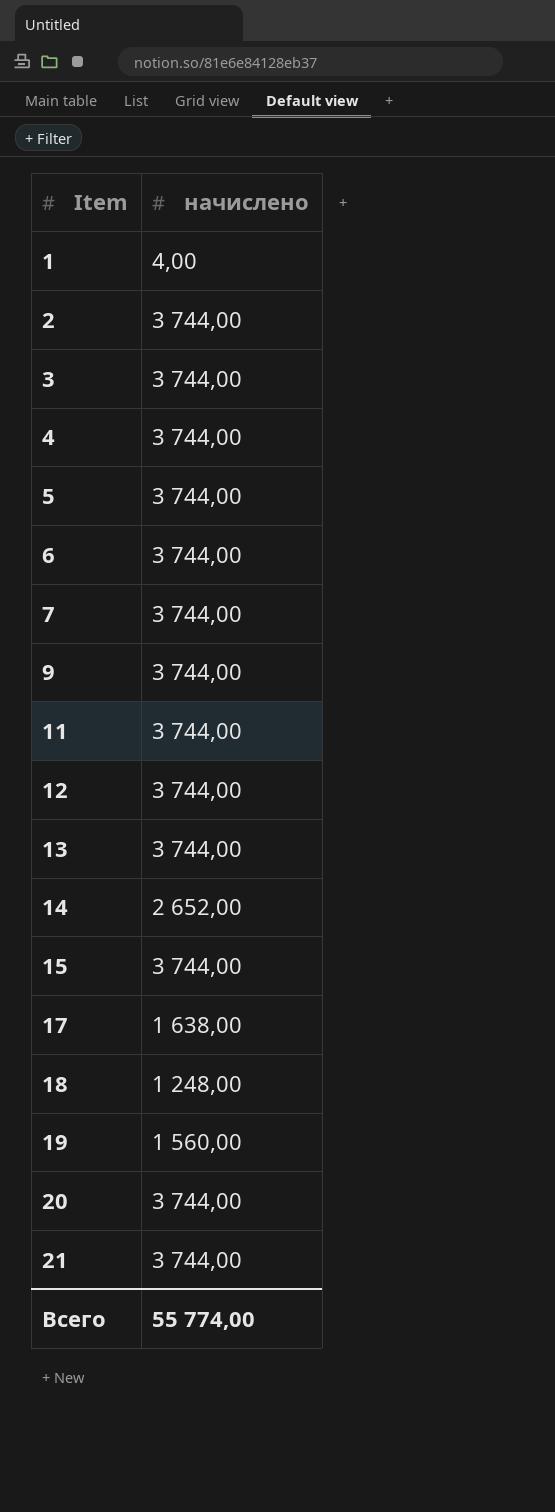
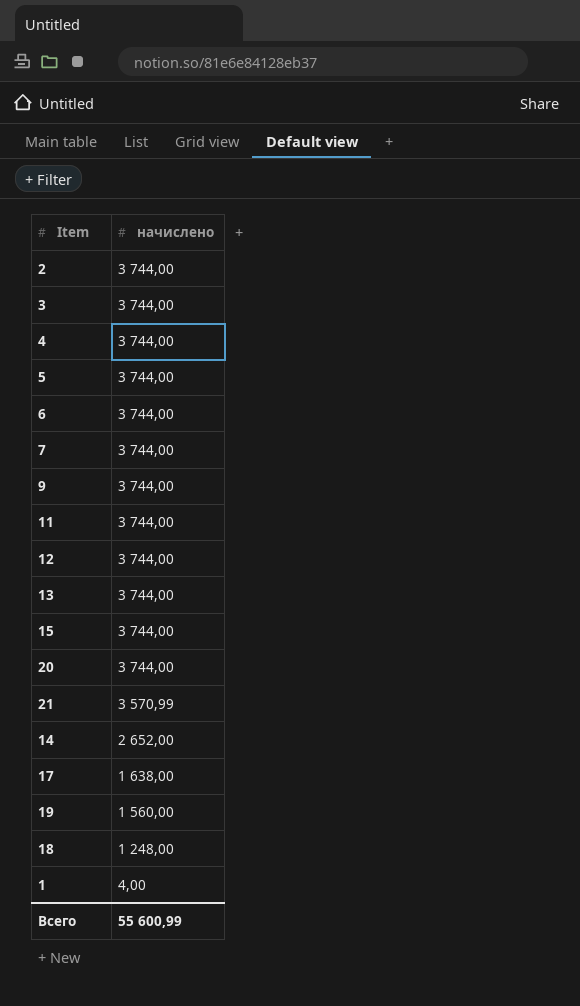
row order: Item ascending -> начислено descending
21 | начислено: 3 744,00 -> 3 570,99
Всего | начислено: 55 774,00 -> 55 600,99

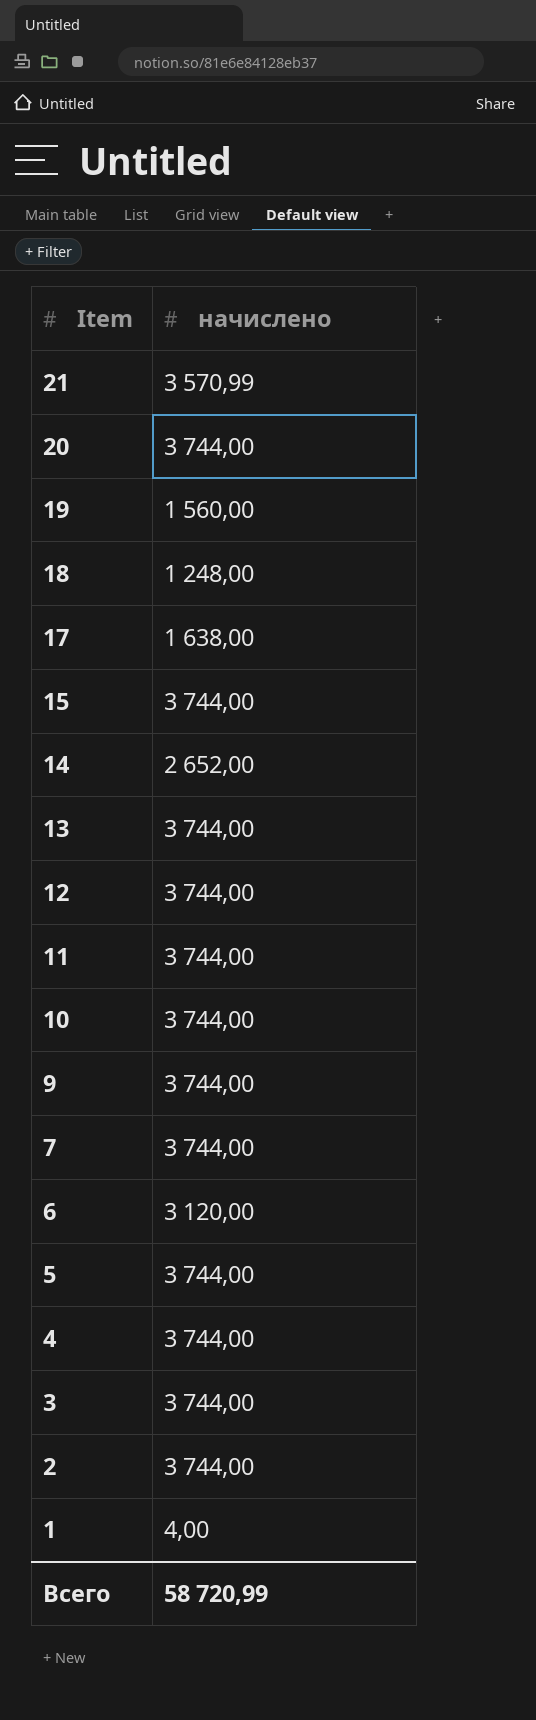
row order: начислено descending -> Item descending
row 10: none -> 3 744,00
6 | начислено: 3 744,00 -> 3 120,00
Всего | начислено: 55 600,99 -> 58 720,99

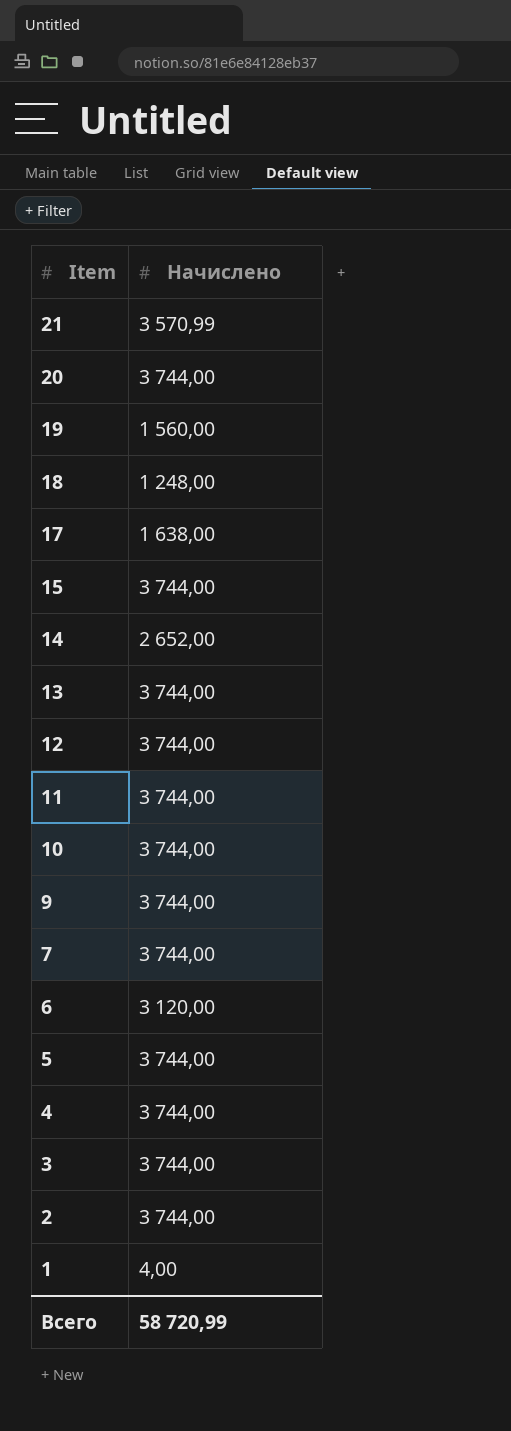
column name: начислено -> Начислено

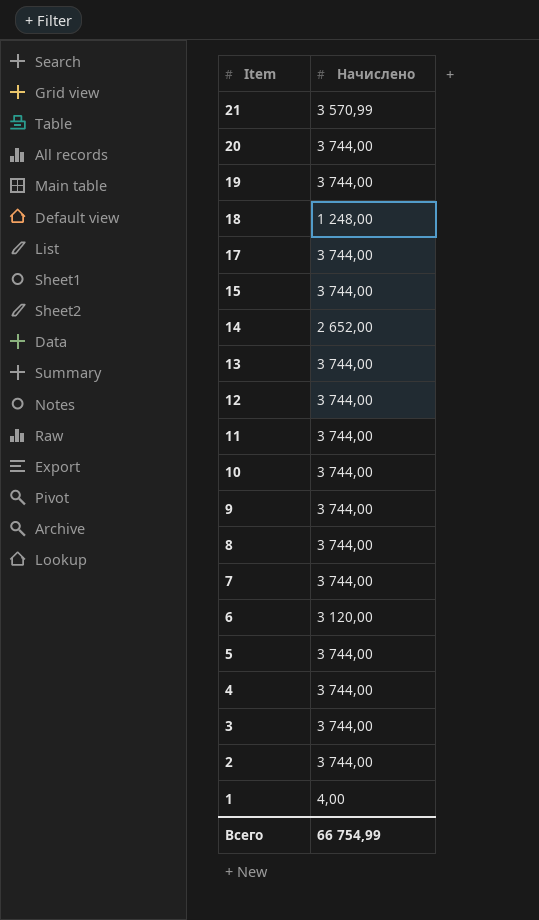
19 | Начислено: 1 560,00 -> 3 744,00
17 | Начислено: 1 638,00 -> 3 744,00
row 8: none -> 3 744,00
Всего | Начислено: 58 720,99 -> 66 754,99

